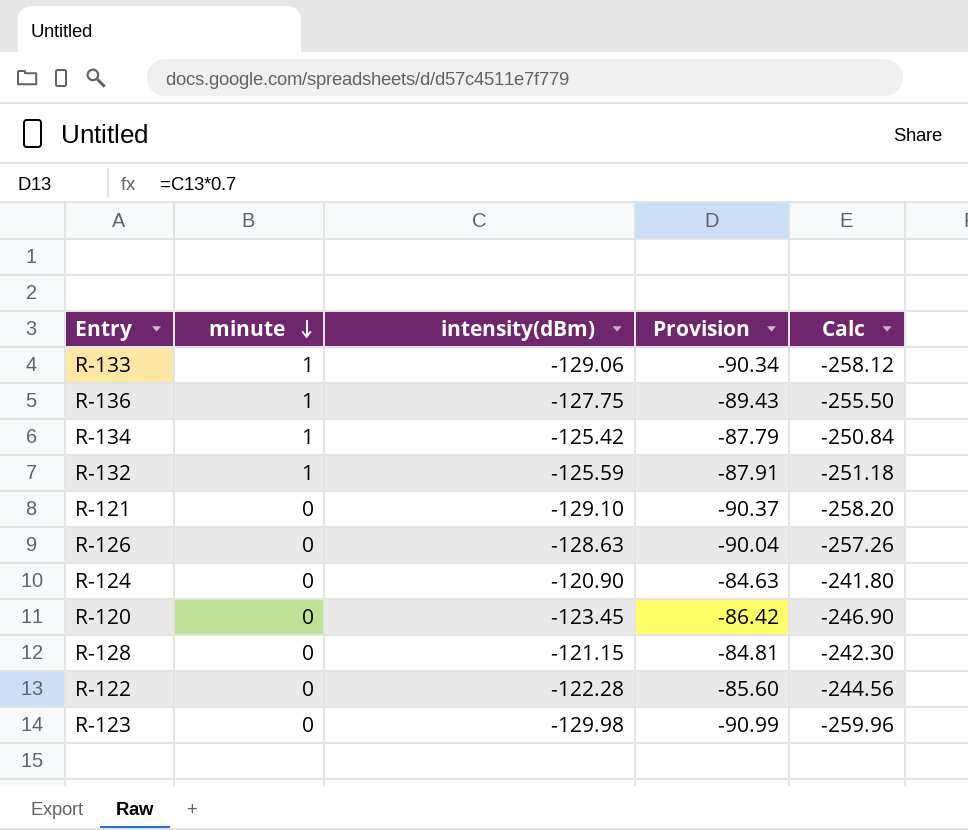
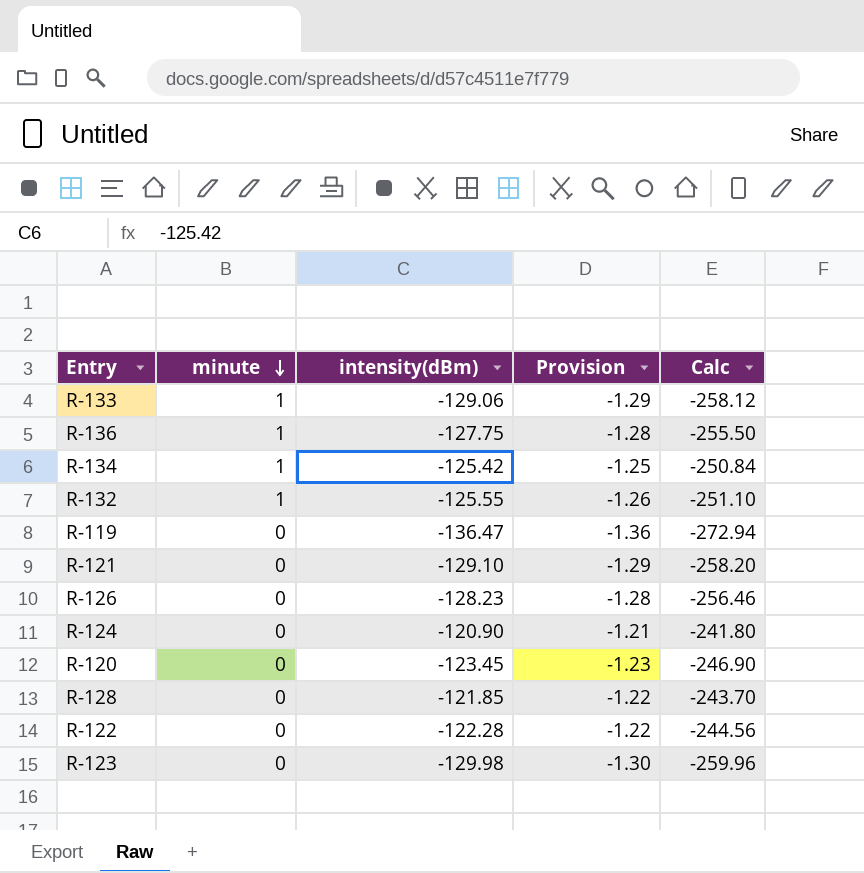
column Provision | formula: [intensity(dBm)] * 0.7 -> [intensity(dBm)] * 0.01
R-132 | intensity(dBm): -125.59 -> -125.55
R-132 | Calc: -251.18 -> -251.10
row R-119: none -> 0 | -136.47 | -1.36 | -272.94
R-126 | intensity(dBm): -128.63 -> -128.23
R-126 | Calc: -257.26 -> -256.46
R-128 | intensity(dBm): -121.15 -> -121.85
R-128 | Calc: -242.30 -> -243.70

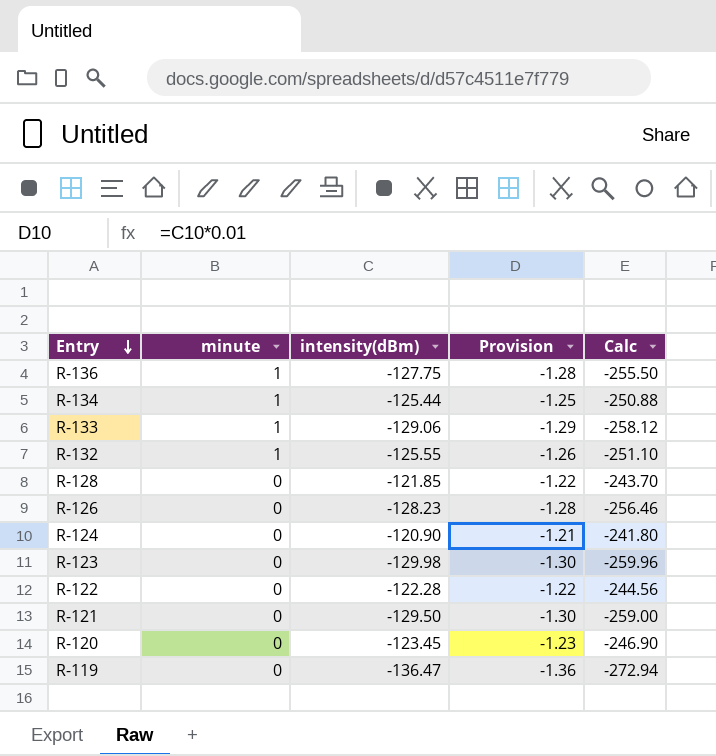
row order: minute descending -> Entry descending
R-134 | intensity(dBm): -125.42 -> -125.44
R-134 | Calc: -250.84 -> -250.88
R-121 | intensity(dBm): -129.10 -> -129.50
R-121 | Provision: -1.29 -> -1.30
R-121 | Calc: -258.20 -> -259.00

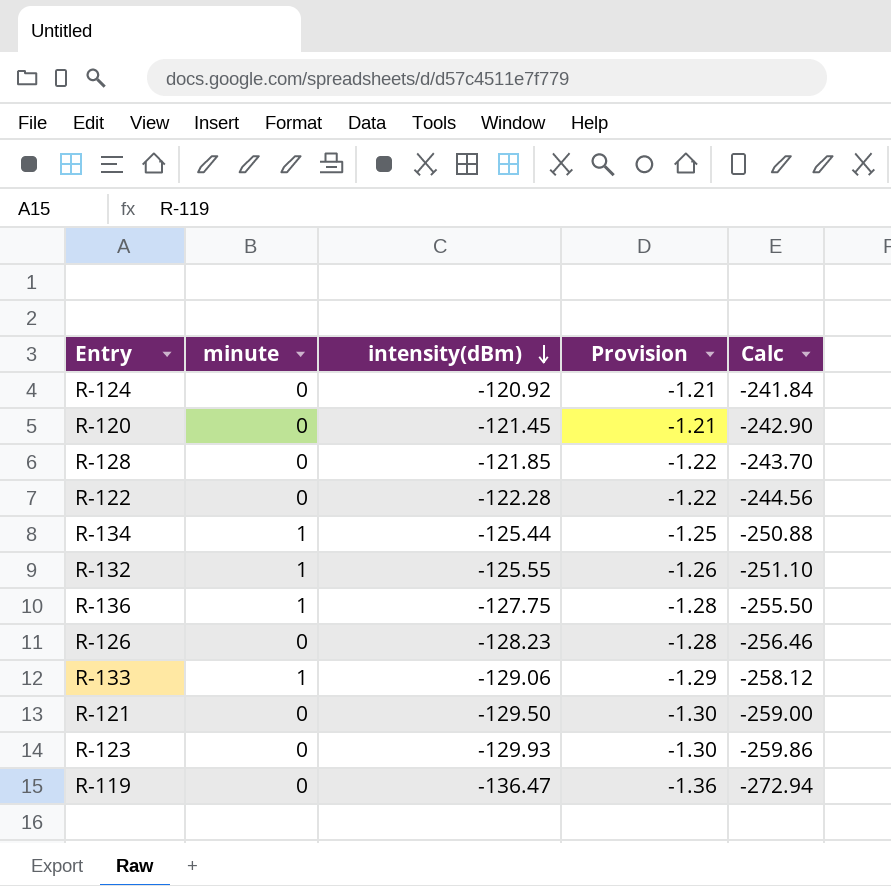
row order: Entry descending -> intensity(dBm) descending
R-124 | intensity(dBm): -120.90 -> -120.92
R-124 | Calc: -241.80 -> -241.84
R-120 | intensity(dBm): -123.45 -> -121.45
R-120 | Provision: -1.23 -> -1.21
R-120 | Calc: -246.90 -> -242.90
R-123 | intensity(dBm): -129.98 -> -129.93
R-123 | Calc: -259.96 -> -259.86

